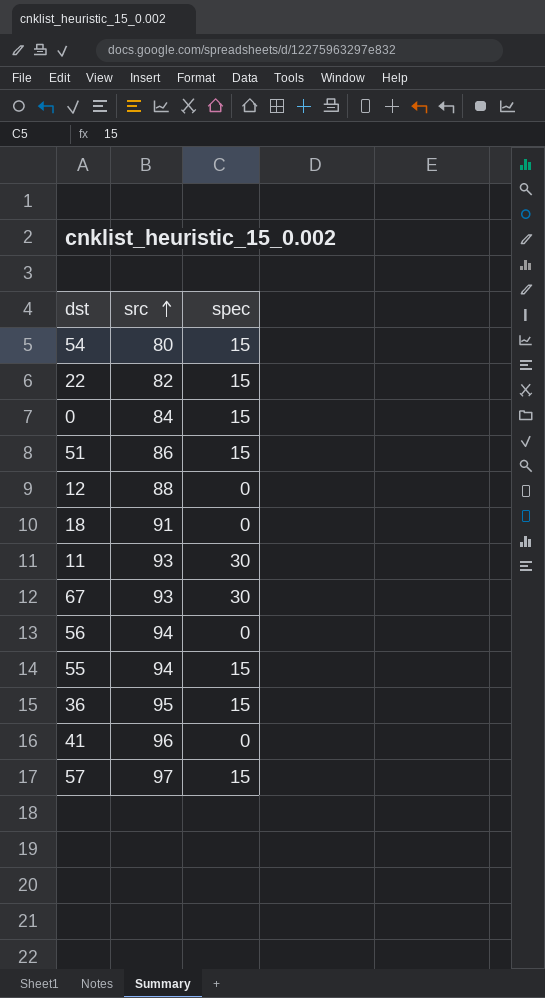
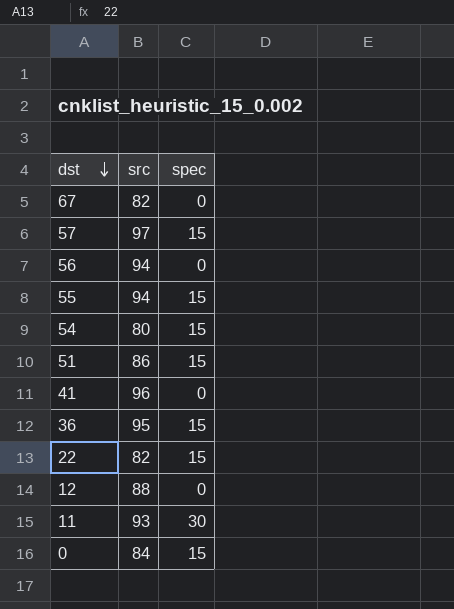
row order: src ascending -> dst descending
row 18: 91 | 0 -> none
67 | src: 93 -> 82
67 | spec: 30 -> 0

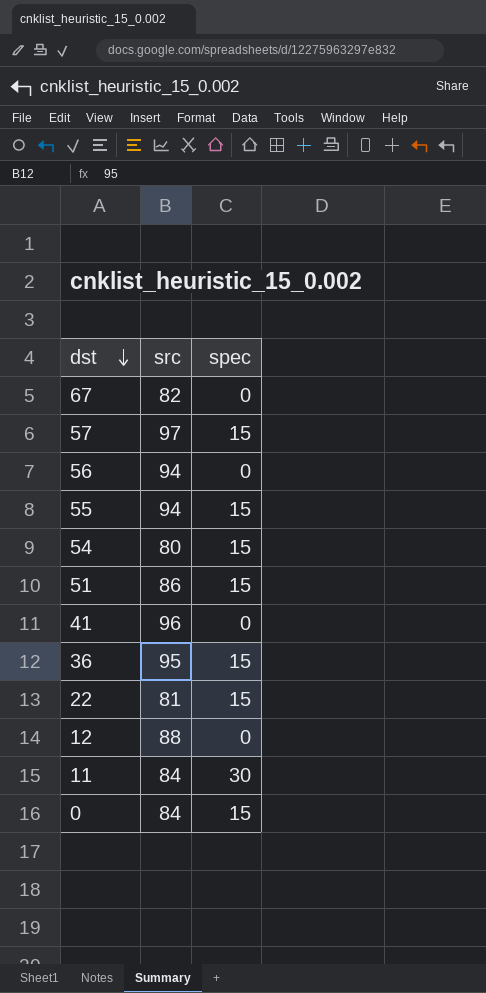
22 | src: 82 -> 81
11 | src: 93 -> 84

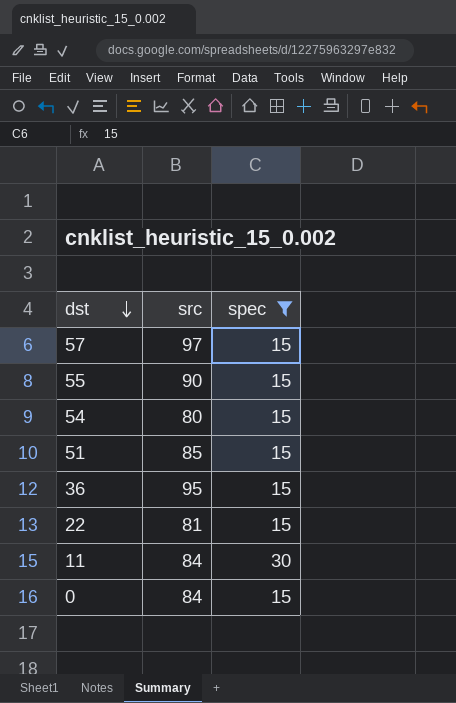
filter: none -> spec != 0
55 | src: 94 -> 90
51 | src: 86 -> 85

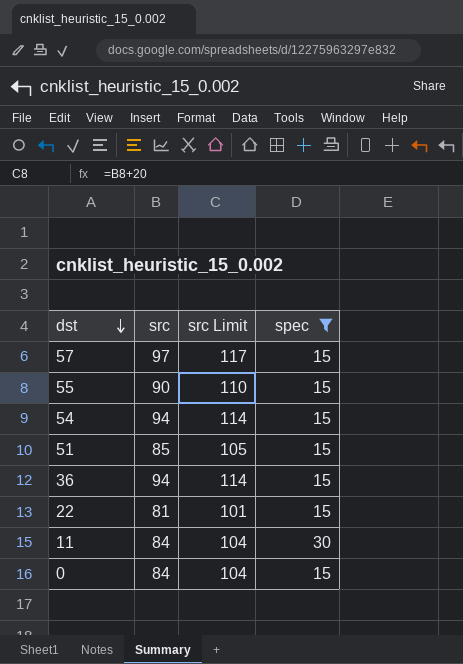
column src Limit | formula: none -> [src] + 20
54 | src: 80 -> 94
36 | src: 95 -> 94

